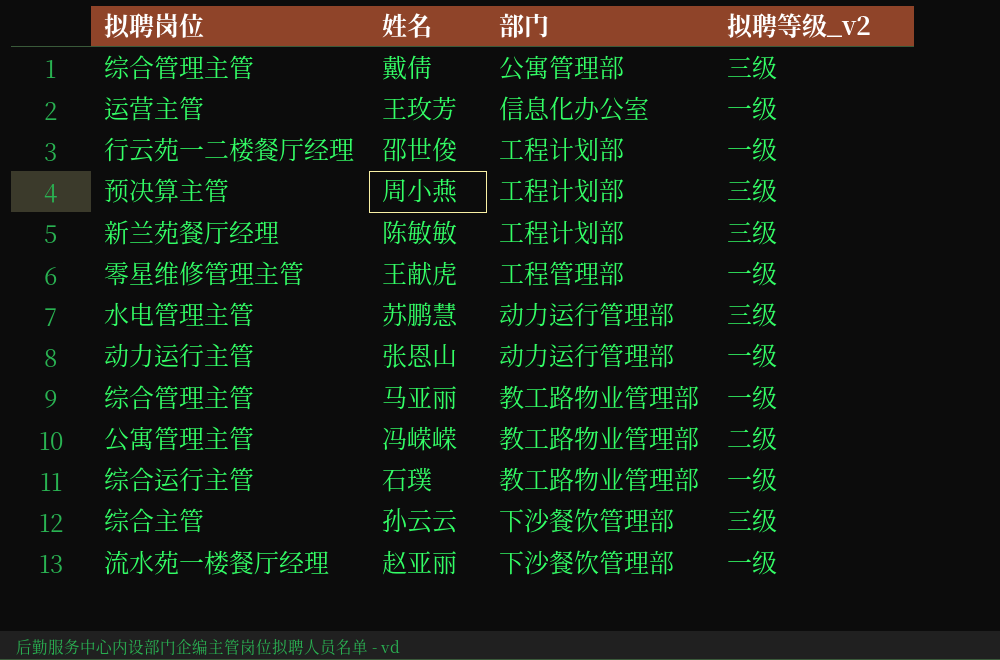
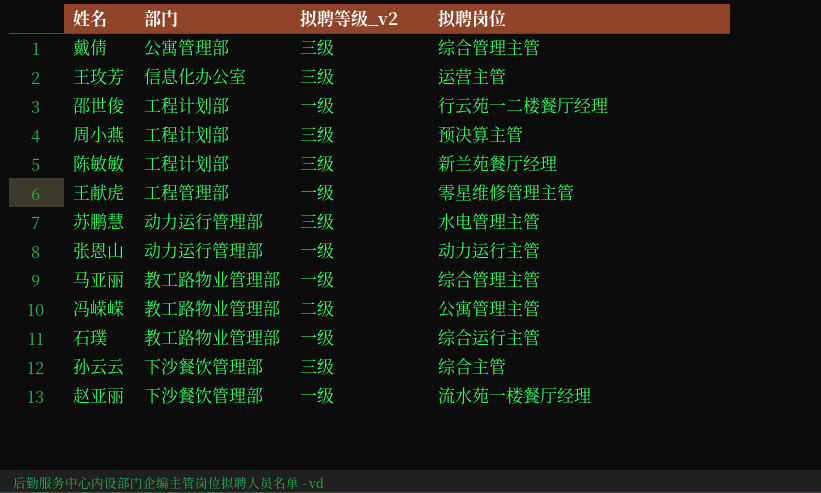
column 拟聘岗位 | position: 1 -> 4
王玫芳 | 拟聘等级_v2: 一级 -> 三级

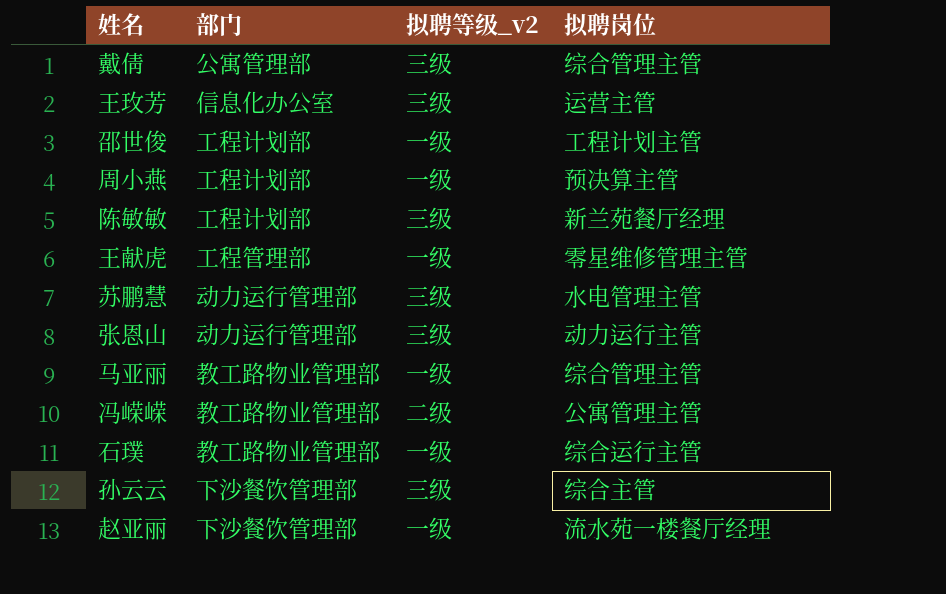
邵世俊 | 拟聘岗位: 行云苑一二楼餐厅经理 -> 工程计划主管
周小燕 | 拟聘等级_v2: 三级 -> 一级
张恩山 | 拟聘等级_v2: 一级 -> 三级

